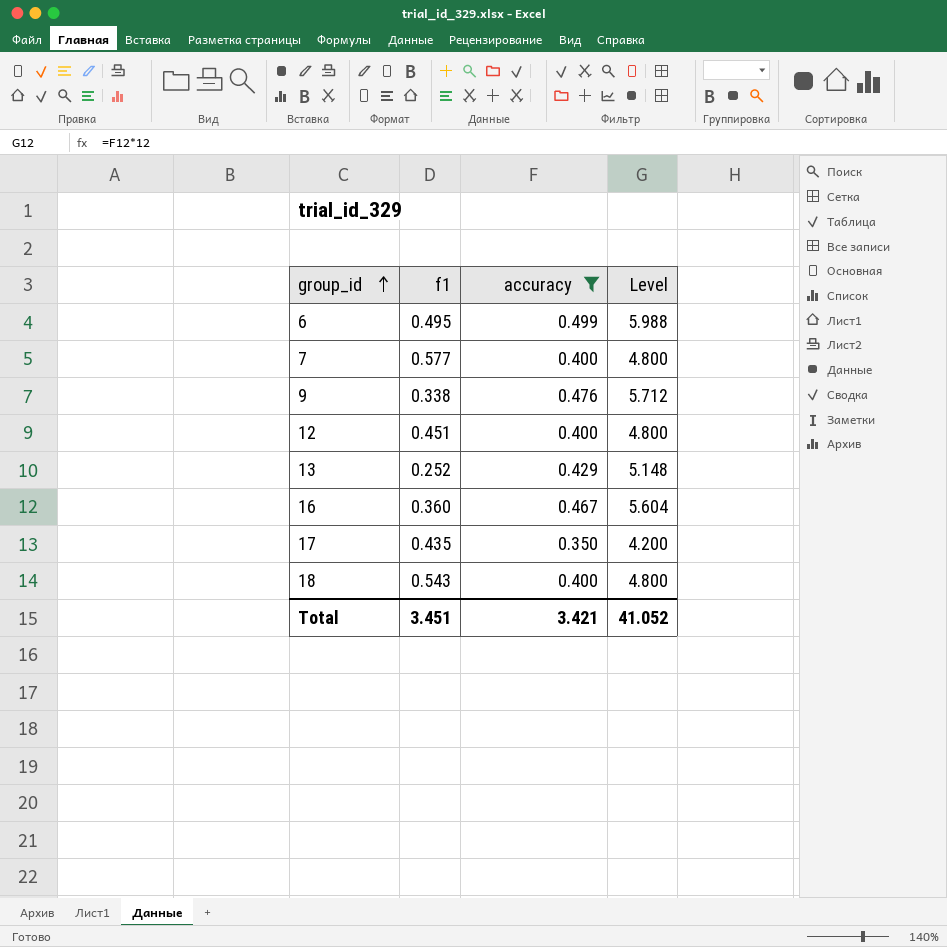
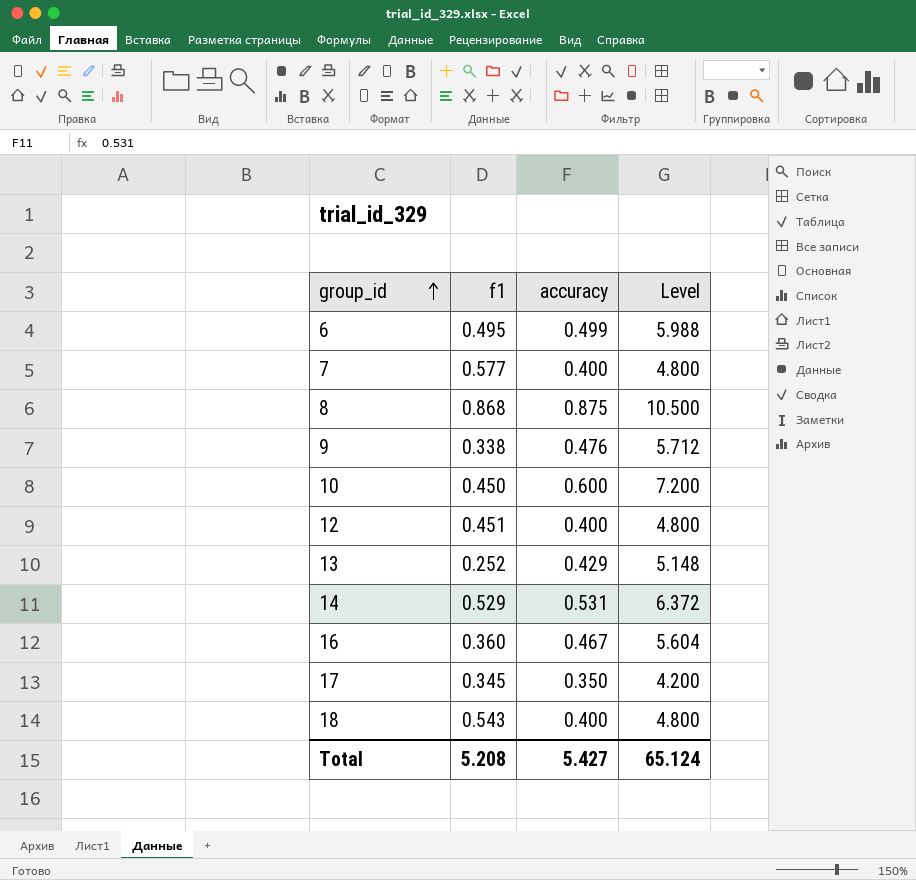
filter: accuracy <= 0.499 -> none
17 | f1: 0.435 -> 0.345
Total | f1: 3.451 -> 5.208
Total | accuracy: 3.421 -> 5.427
Total | Level: 41.052 -> 65.124

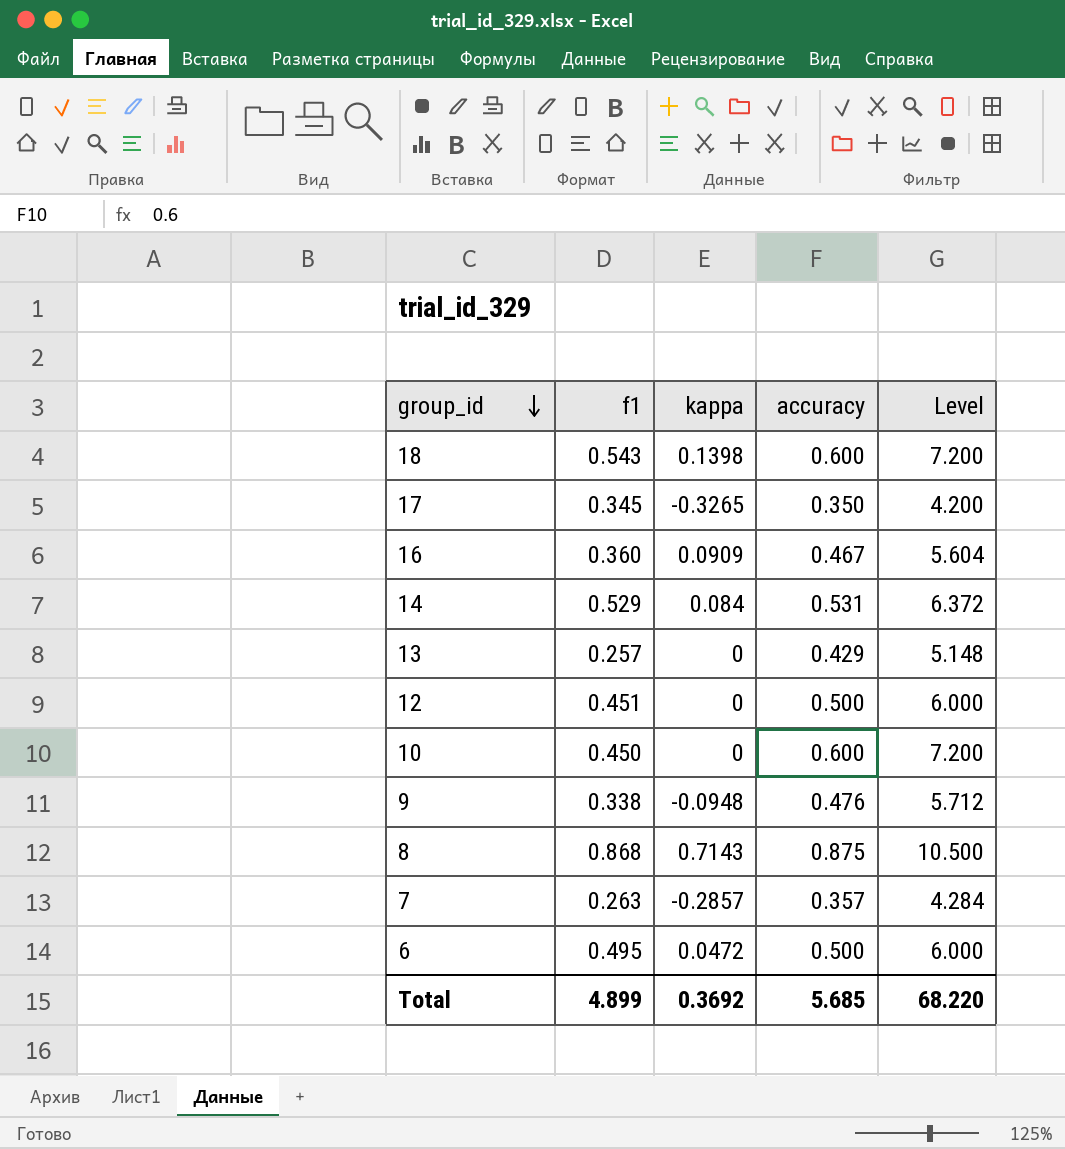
row order: group_id ascending -> group_id descending
column kappa | position: none -> 3
18 | accuracy: 0.400 -> 0.600
18 | Level: 4.800 -> 7.200
13 | f1: 0.252 -> 0.257
12 | accuracy: 0.400 -> 0.500
12 | Level: 4.800 -> 6.000
7 | f1: 0.577 -> 0.263
7 | accuracy: 0.400 -> 0.357
7 | Level: 4.800 -> 4.284
6 | accuracy: 0.499 -> 0.500
6 | Level: 5.988 -> 6.000
Total | f1: 5.208 -> 4.899
Total | accuracy: 5.427 -> 5.685
Total | Level: 65.124 -> 68.220

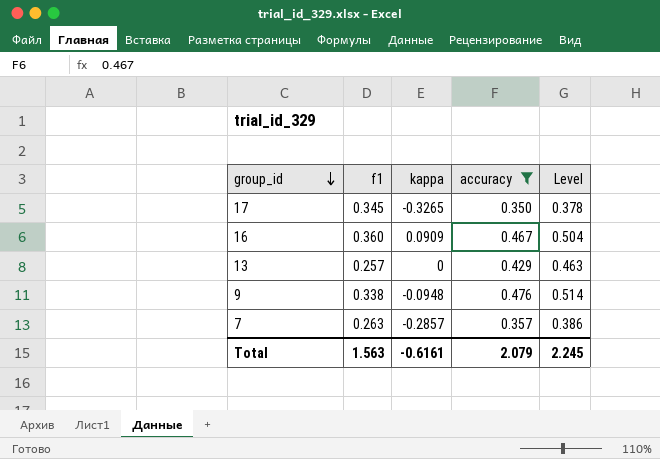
filter: none -> accuracy <= 0.476
column Level | formula: [accuracy] * 12 -> [accuracy] * 1.08
Total | f1: 4.899 -> 1.563
Total | kappa: 0.3692 -> -0.6161
Total | accuracy: 5.685 -> 2.079
Total | Level: 68.220 -> 2.245

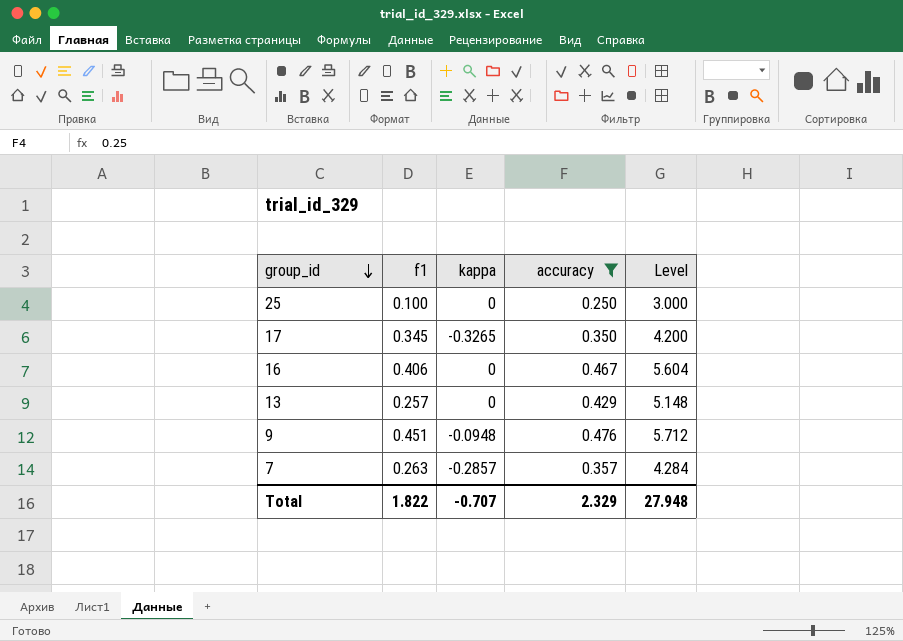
column Level | formula: [accuracy] * 1.08 -> [accuracy] * 12
row 25: none -> 0.100 | 0 | 0.250 | 3.000
16 | f1: 0.360 -> 0.406
16 | kappa: 0.0909 -> 0
9 | f1: 0.338 -> 0.451
Total | f1: 1.563 -> 1.822
Total | kappa: -0.6161 -> -0.707
Total | accuracy: 2.079 -> 2.329
Total | Level: 2.245 -> 27.948

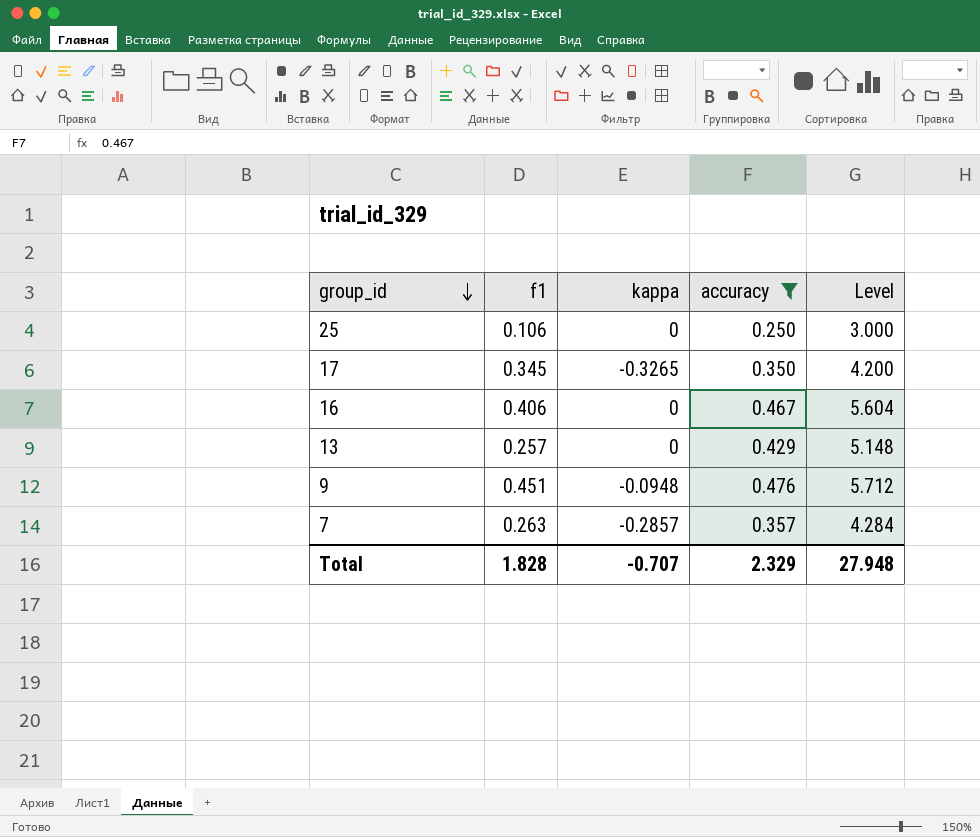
25 | f1: 0.100 -> 0.106
Total | f1: 1.822 -> 1.828

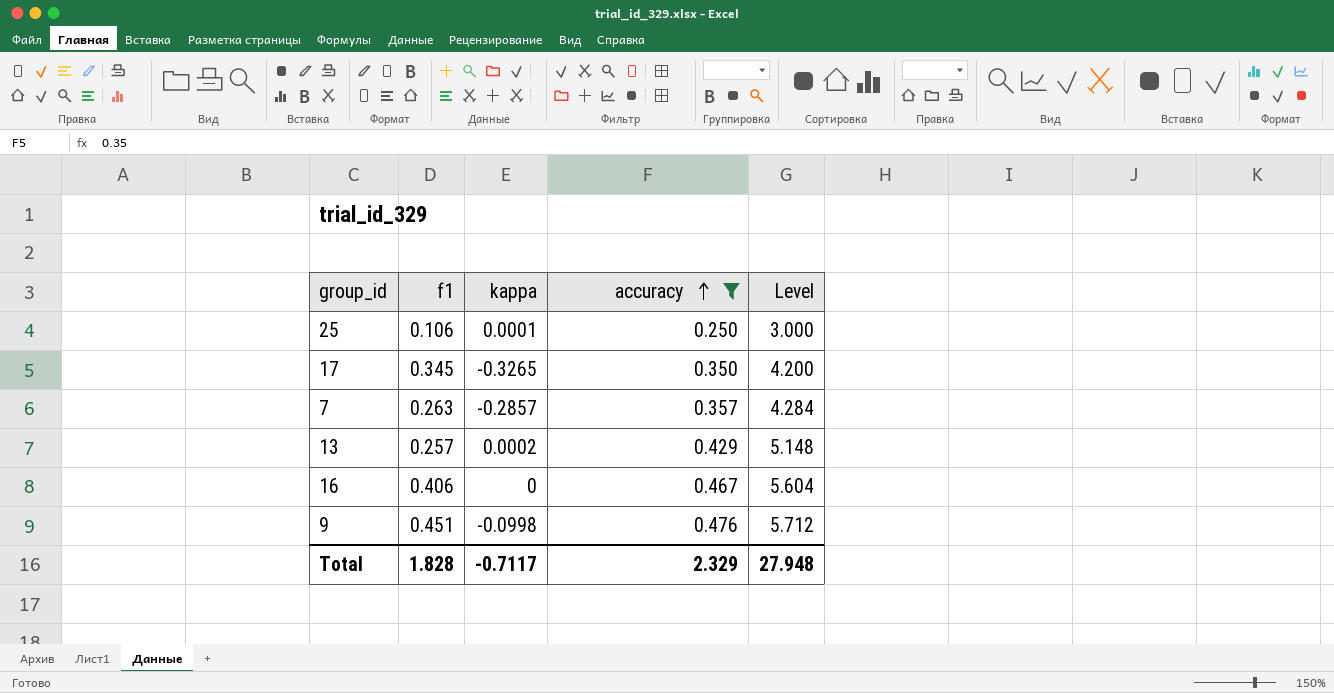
row order: group_id descending -> accuracy ascending
25 | kappa: 0 -> 0.0001
13 | kappa: 0 -> 0.0002
9 | kappa: -0.0948 -> -0.0998
Total | kappa: -0.707 -> -0.7117

